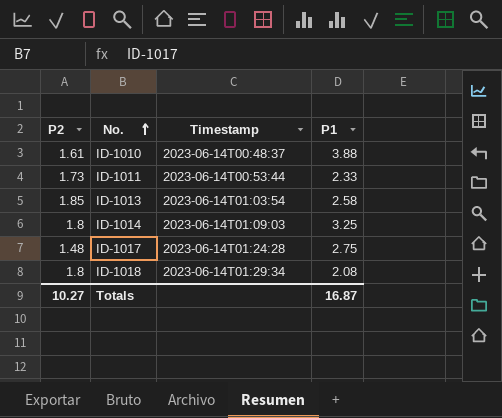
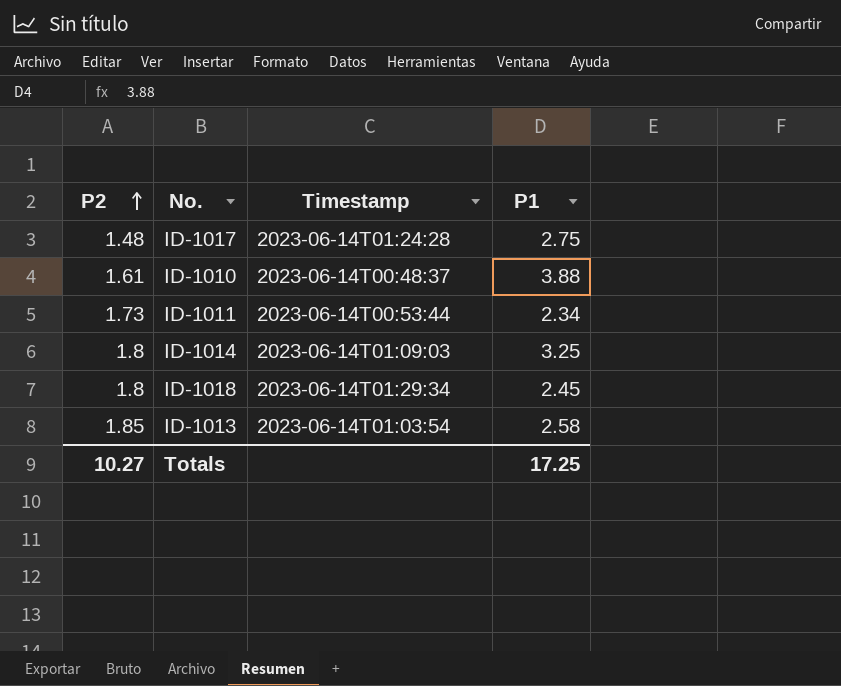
row order: No. ascending -> P2 ascending
ID-1011 | P1: 2.33 -> 2.34
ID-1018 | P1: 2.08 -> 2.45
Totals | P1: 16.87 -> 17.25

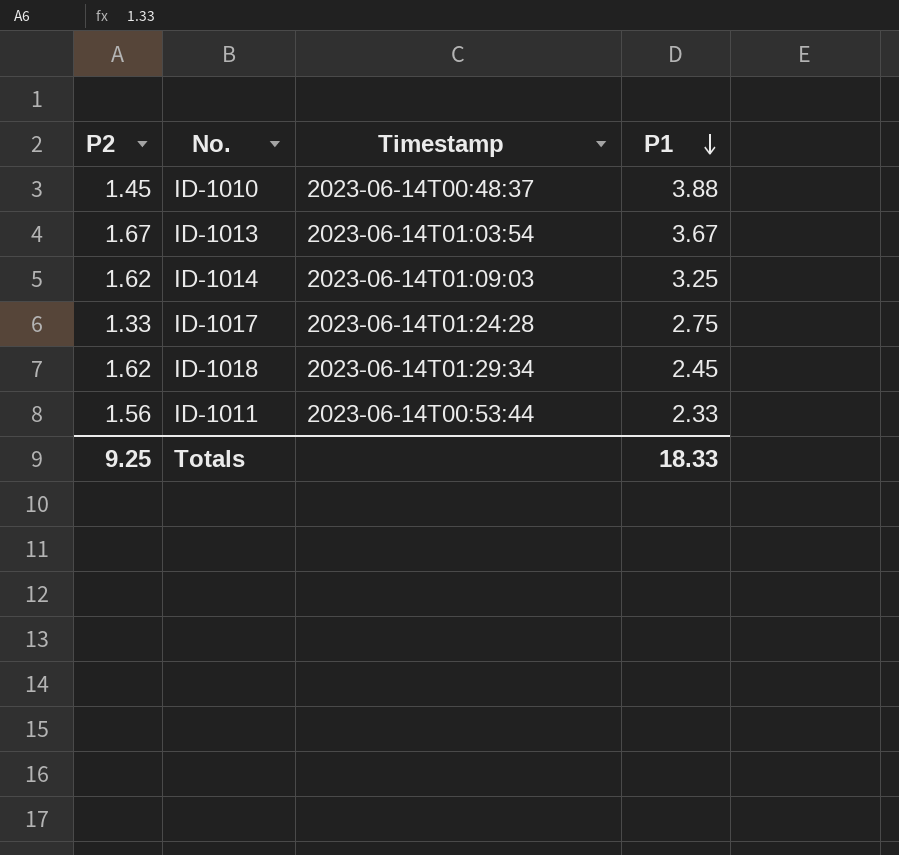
row order: P2 ascending -> P1 descending
ID-1010 | P2: 1.61 -> 1.45
ID-1013 | P2: 1.85 -> 1.67
ID-1013 | P1: 2.58 -> 3.67
ID-1014 | P2: 1.8 -> 1.62
ID-1017 | P2: 1.48 -> 1.33
ID-1018 | P2: 1.8 -> 1.62
ID-1011 | P2: 1.73 -> 1.56
ID-1011 | P1: 2.34 -> 2.33
Totals | P2: 10.27 -> 9.25
Totals | P1: 17.25 -> 18.33

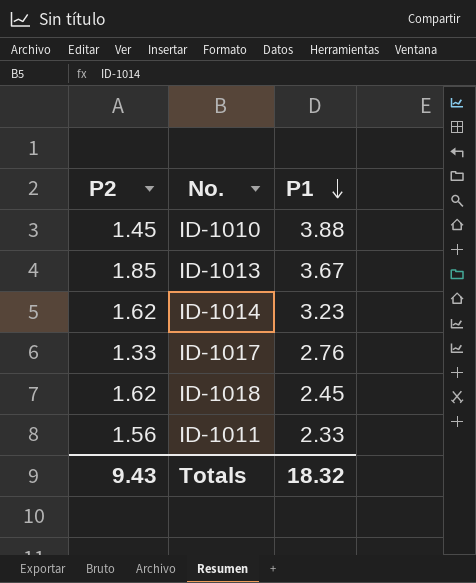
column Timestamp | position: 3 -> none
ID-1013 | P2: 1.67 -> 1.85
ID-1014 | P1: 3.25 -> 3.23
ID-1017 | P1: 2.75 -> 2.76
Totals | P2: 9.25 -> 9.43
Totals | P1: 18.33 -> 18.32

